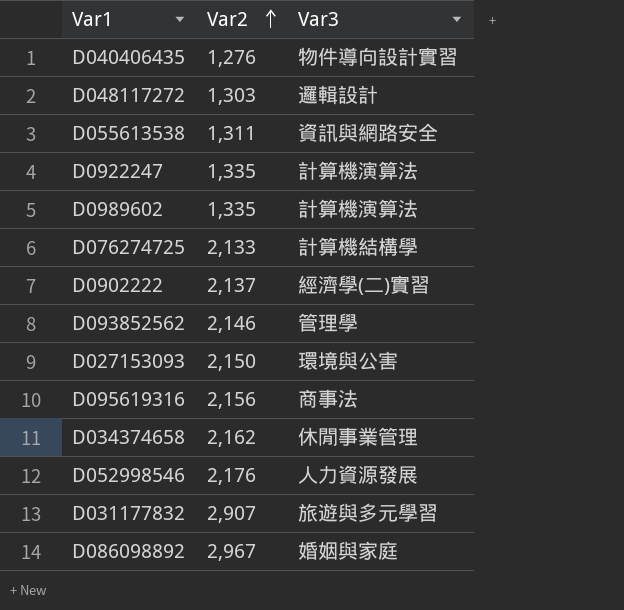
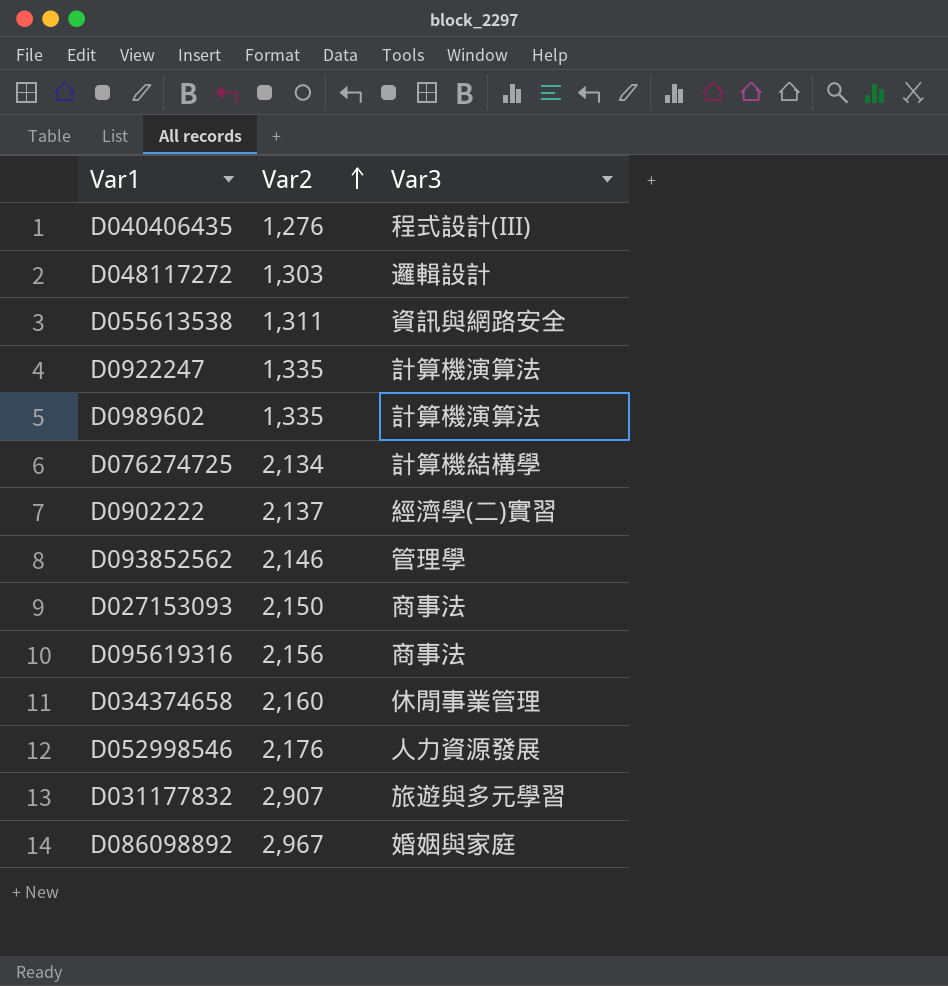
D040406435 | Var3: 物件導向設計實習 -> 程式設計(III)
D076274725 | Var2: 2,133 -> 2,134
D027153093 | Var3: 環境與公害 -> 商事法
D034374658 | Var2: 2,162 -> 2,160

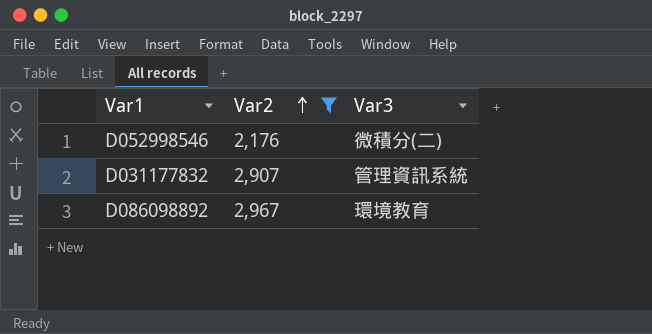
filter: none -> Var2 >= 2,176
D052998546 | Var3: 人力資源發展 -> 微積分(二)
D031177832 | Var3: 旅遊與多元學習 -> 管理資訊系統
D086098892 | Var3: 婚姻與家庭 -> 環境教育

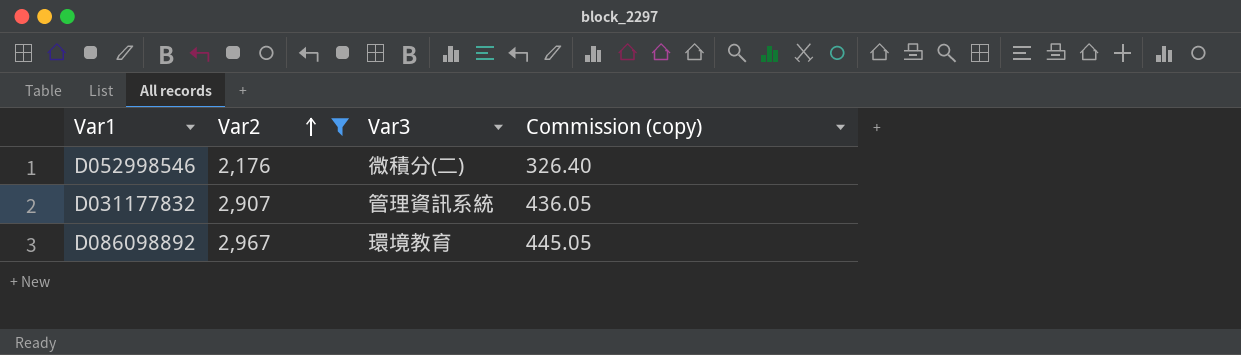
column Commission (copy) | formula: none -> [Var2] * 0.15

